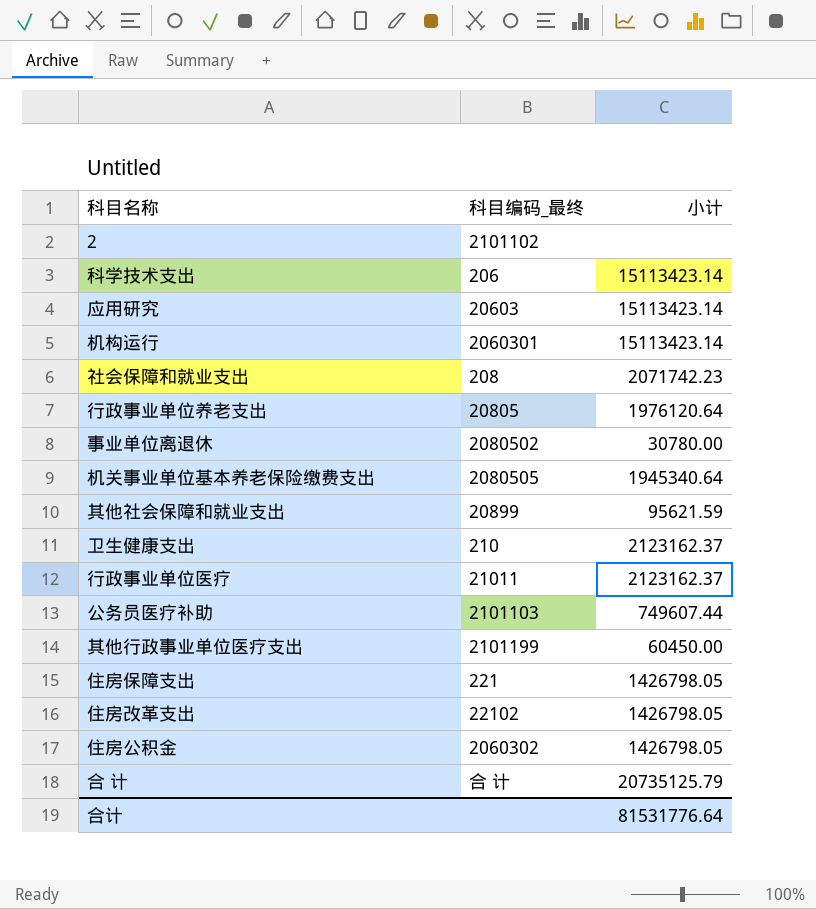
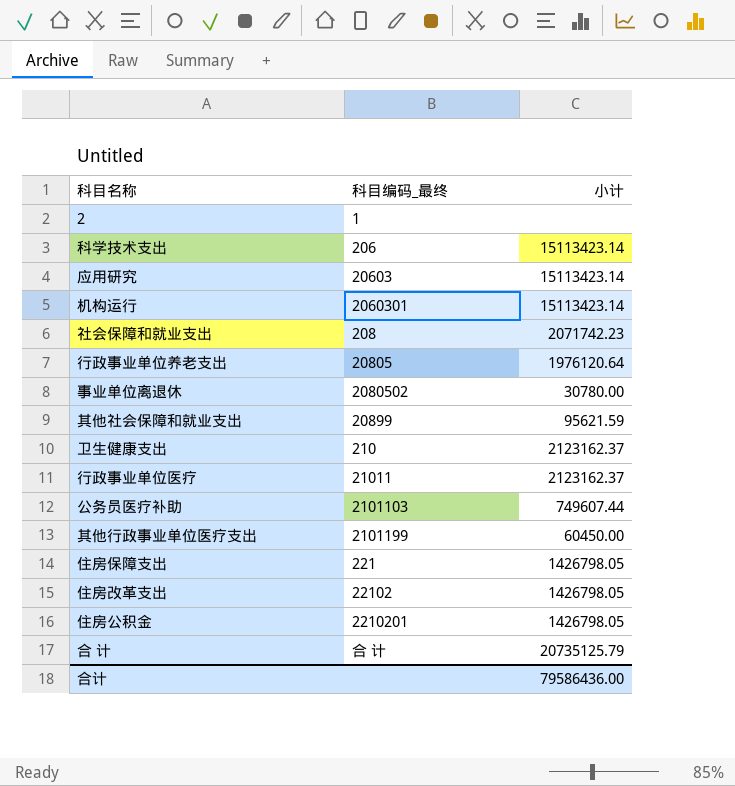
row 机关事业单位基本养老保险缴费支出: 2080505 | 1945340.64 -> none
2 | 科目编码_最终: 2101102 -> 1
住房公积金 | 科目编码_最终: 2060302 -> 2210201
合计 | 小计: 81531776.64 -> 79586436.00

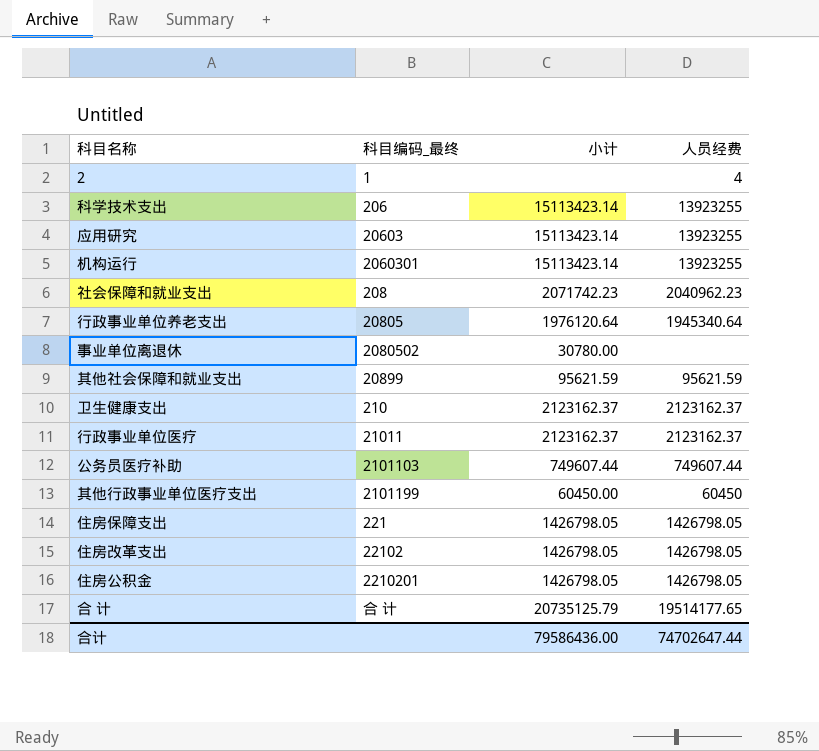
column 人员经费 | position: none -> 4

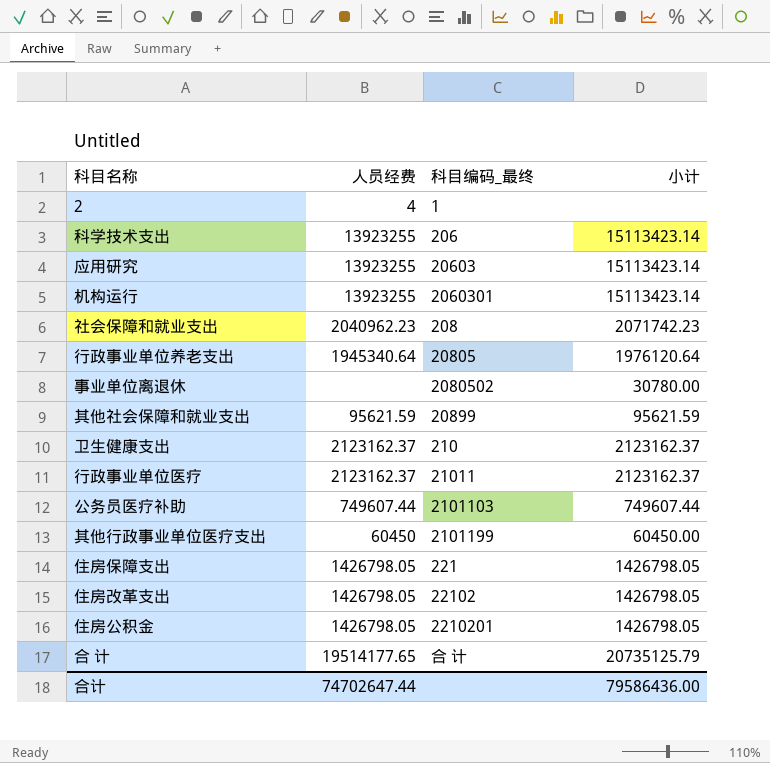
column 人员经费 | position: 4 -> 2

